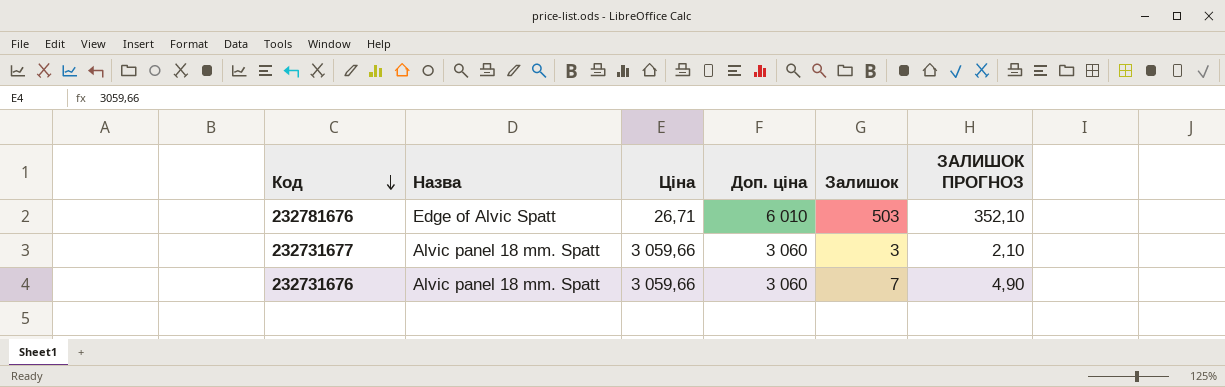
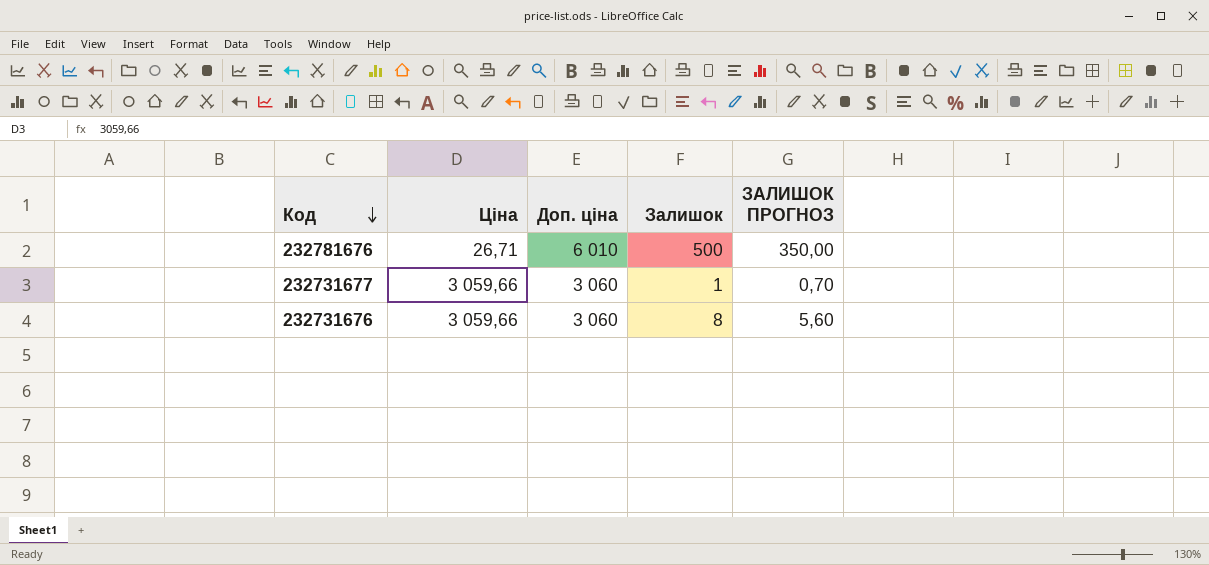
column Назва | position: 2 -> none
232781676 | Залишок: 503 -> 500
232781676 | ЗАЛИШОК ПРОГНОЗ: 352,10 -> 350,00
232731677 | Залишок: 3 -> 1
232731677 | ЗАЛИШОК ПРОГНОЗ: 2,10 -> 0,70
232731676 | Залишок: 7 -> 8
232731676 | ЗАЛИШОК ПРОГНОЗ: 4,90 -> 5,60

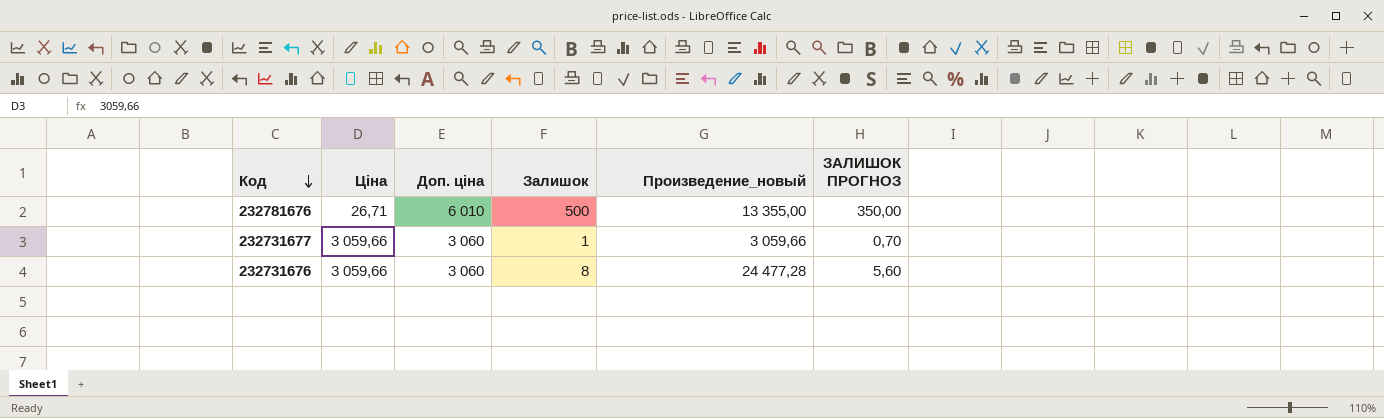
column Произведение_новый | formula: none -> [Ціна] * [Залишок]

